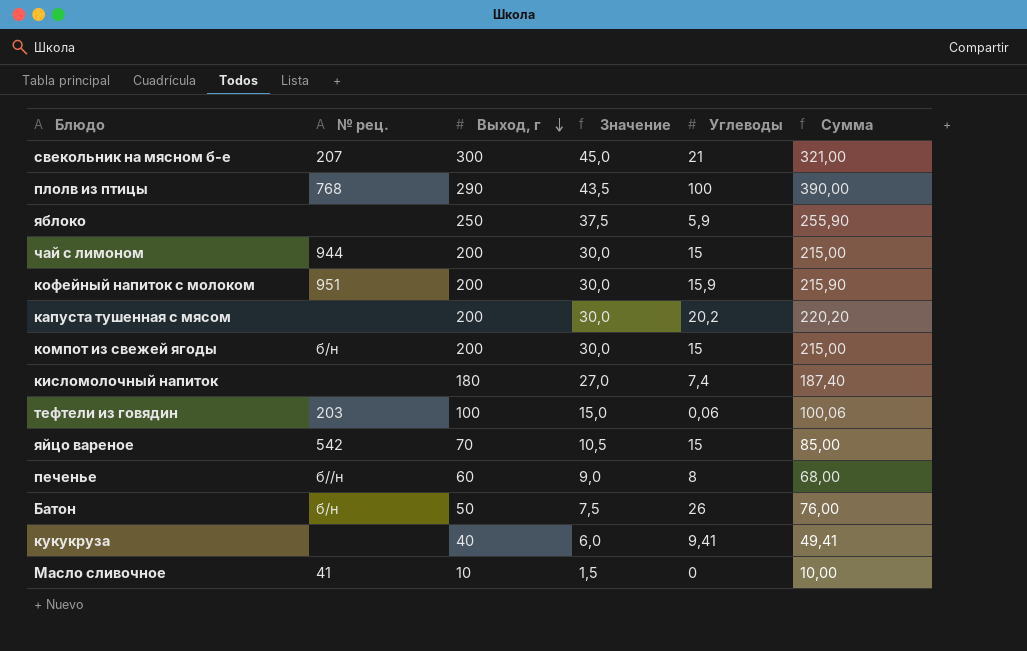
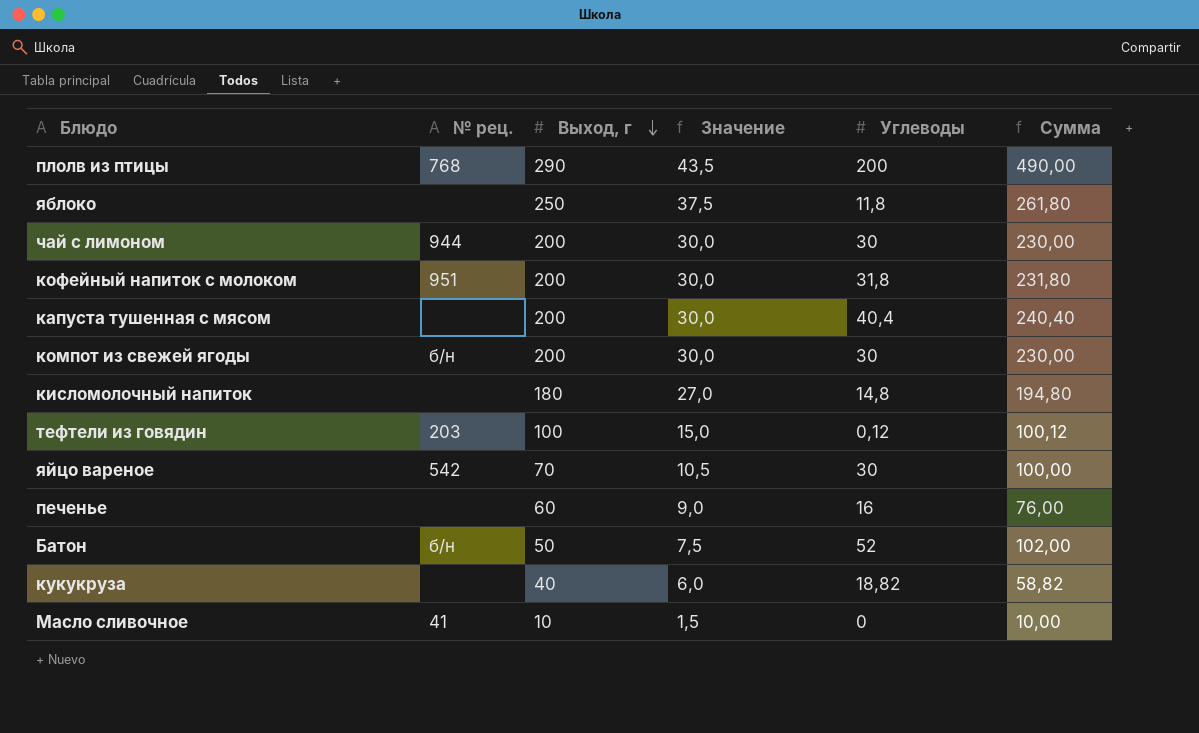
row свекольник на мясном б-е: 207 | 300 | 45,0 | 21 | 321,00 -> none
плолв из птицы | Углеводы: 100 -> 200
плолв из птицы | Сумма: 390,00 -> 490,00
яблоко | Углеводы: 5,9 -> 11,8
яблоко | Сумма: 255,90 -> 261,80
чай с лимоном | Углеводы: 15 -> 30
чай с лимоном | Сумма: 215,00 -> 230,00
кофейный напиток с молоком | Углеводы: 15,9 -> 31,8
кофейный напиток с молоком | Сумма: 215,90 -> 231,80
капуста тушенная с мясом | Углеводы: 20,2 -> 40,4
капуста тушенная с мясом | Сумма: 220,20 -> 240,40
компот из свежей ягоды | Углеводы: 15 -> 30
компот из свежей ягоды | Сумма: 215,00 -> 230,00
кисломолочный напиток | Углеводы: 7,4 -> 14,8
кисломолочный напиток | Сумма: 187,40 -> 194,80
тефтели из говядин | Углеводы: 0,06 -> 0,12
тефтели из говядин | Сумма: 100,06 -> 100,12
яйцо вареное | Углеводы: 15 -> 30
яйцо вареное | Сумма: 85,00 -> 100,00
печенье | № рец.: б//н -> none
печенье | Углеводы: 8 -> 16
печенье | Сумма: 68,00 -> 76,00
Батон | Углеводы: 26 -> 52
Батон | Сумма: 76,00 -> 102,00
кукукруза | Углеводы: 9,41 -> 18,82
кукукруза | Сумма: 49,41 -> 58,82

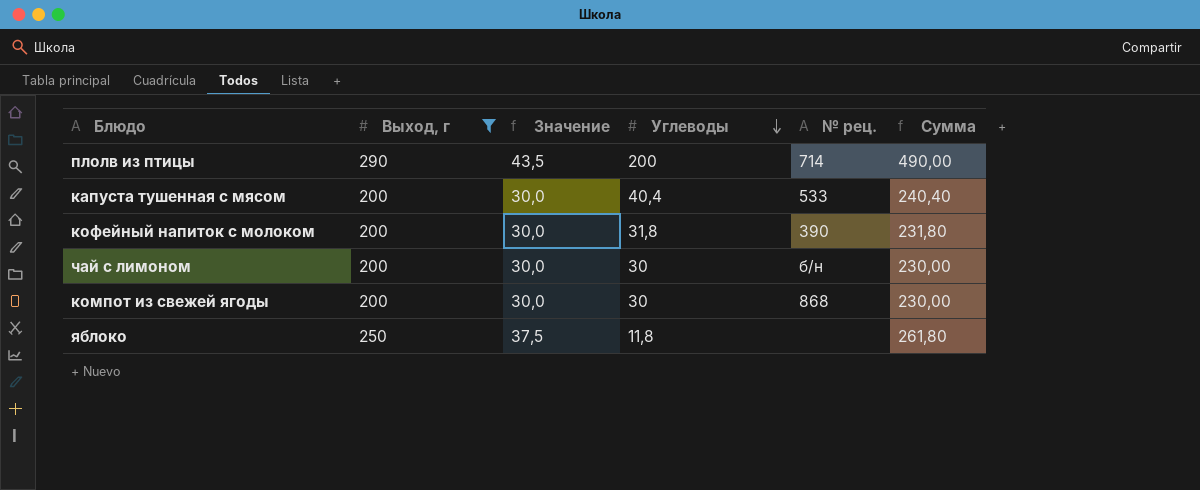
filter: none -> Выход, г >= 200
row order: Выход, г descending -> Углеводы descending
column № рец. | position: 2 -> 5
плолв из птицы | № рец.: 768 -> 714
капуста тушенная с мясом | № рец.: none -> 533
кофейный напиток с молоком | № рец.: 951 -> 390
чай с лимоном | № рец.: 944 -> б/н
компот из свежей ягоды | № рец.: б/н -> 868

